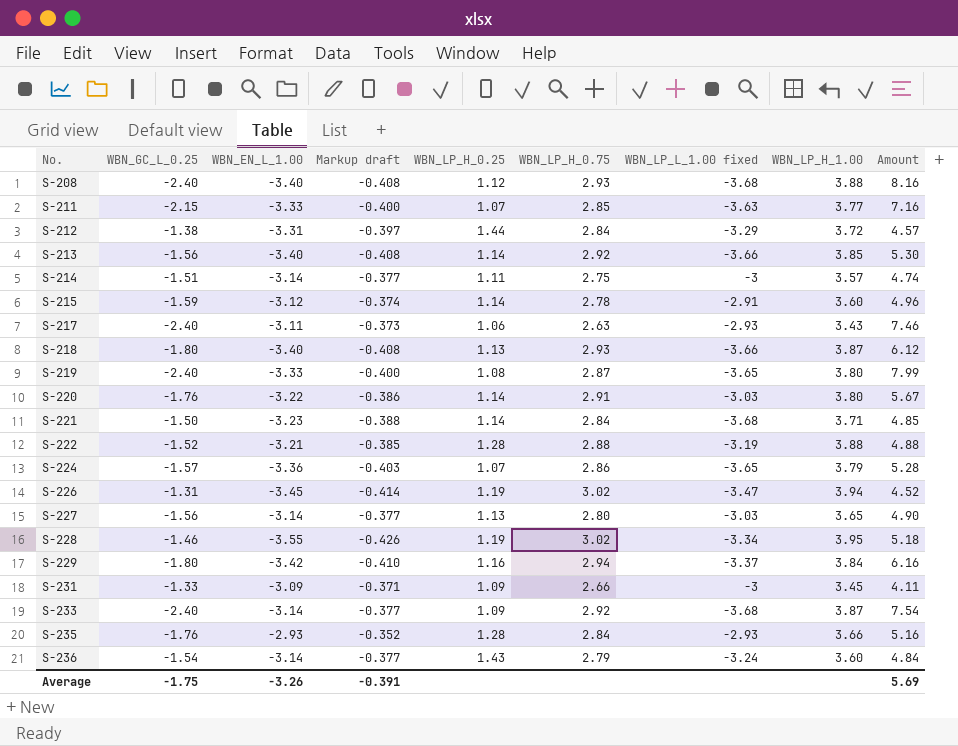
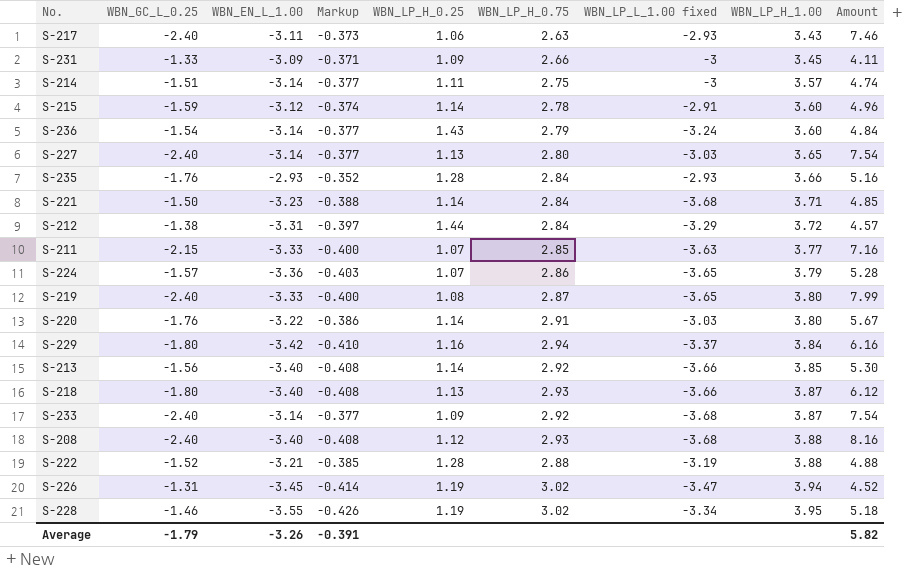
row order: No. ascending -> WBN_LP_H_1.00 ascending
column name: Markup draft -> Markup
S-227 | WBN_GC_L_0.25: -1.56 -> -2.40
S-227 | Amount: 4.90 -> 7.54
Average | WBN_GC_L_0.25: -1.75 -> -1.79
Average | Amount: 5.69 -> 5.82

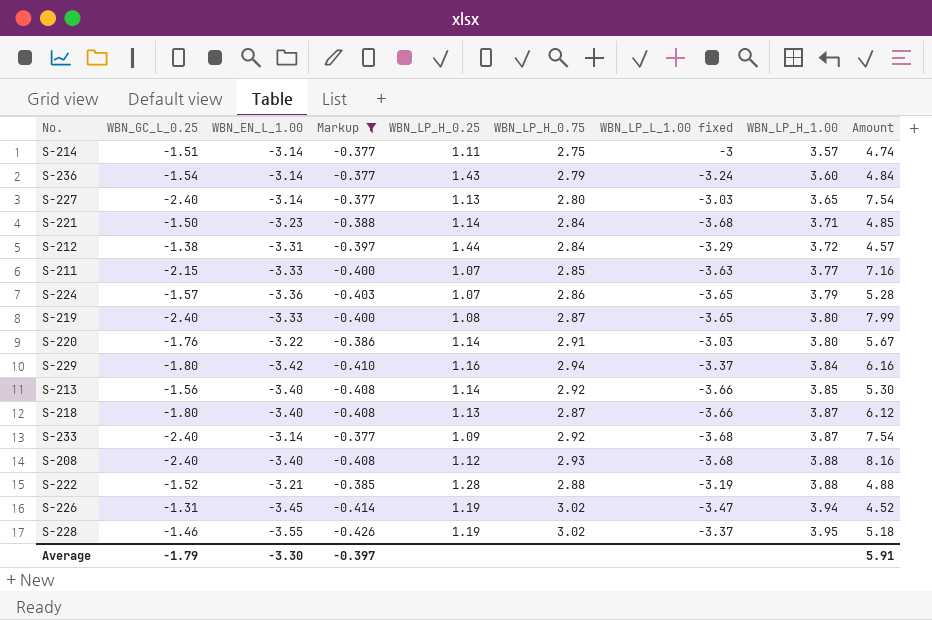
filter: none -> Markup <= -0.377
S-218 | WBN_LP_H_0.75: 2.93 -> 2.87
S-228 | WBN_LP_L_1.00 fixed: -3.34 -> -3.37
Average | WBN_EN_L_1.00: -3.26 -> -3.30
Average | Markup: -0.391 -> -0.397
Average | Amount: 5.82 -> 5.91

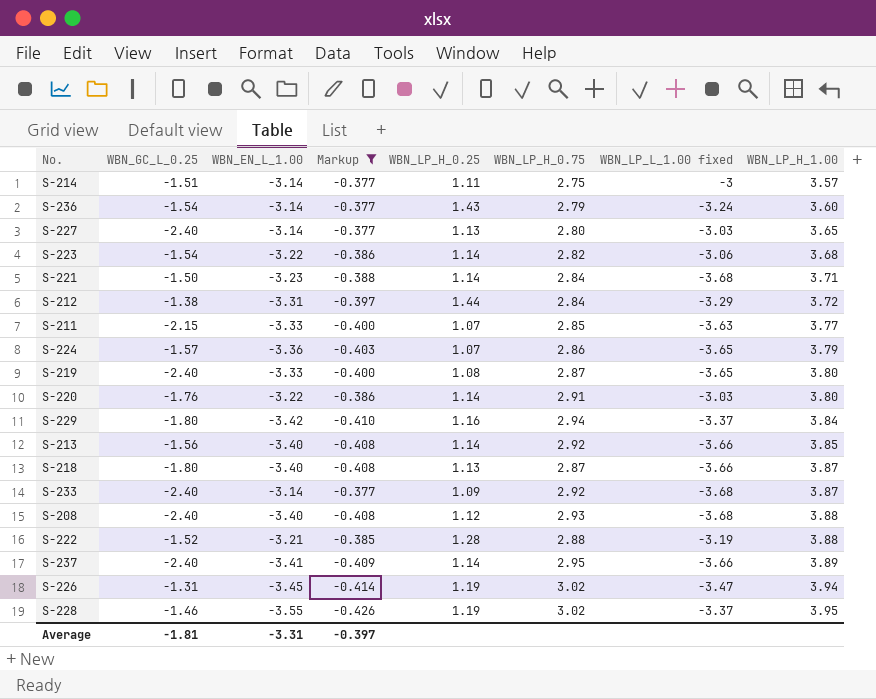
column Amount | formula: [WBN_GC_L_0.25] * [WBN_EN_L_1.00] -> none
row S-223: none -> -1.54 | -3.22 | -0.386 | 1.14 | 2.82 | -3.06 | 3.68
row S-237: none -> -2.40 | -3.41 | -0.409 | 1.14 | 2.95 | -3.66 | 3.89
Average | WBN_GC_L_0.25: -1.79 -> -1.81
Average | WBN_EN_L_1.00: -3.30 -> -3.31

